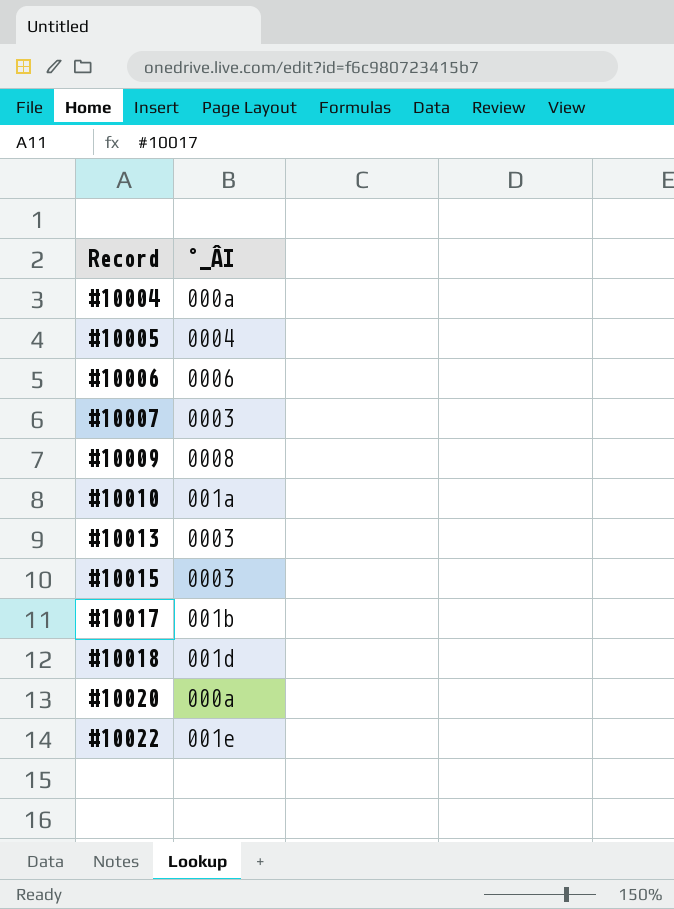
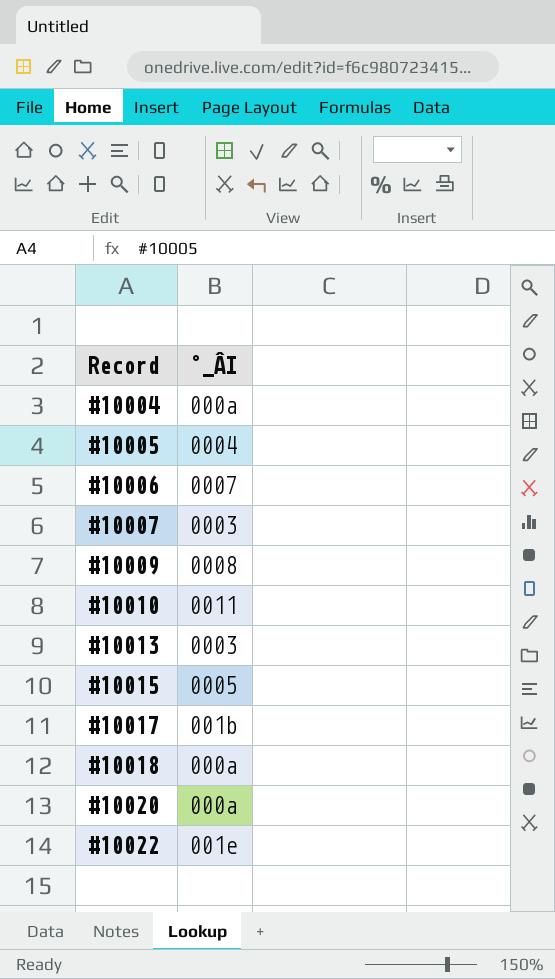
#10006 | °_ÂI: 0006 -> 0007
#10010 | °_ÂI: 001a -> 0011
#10015 | °_ÂI: 0003 -> 0005
#10018 | °_ÂI: 001d -> 000a

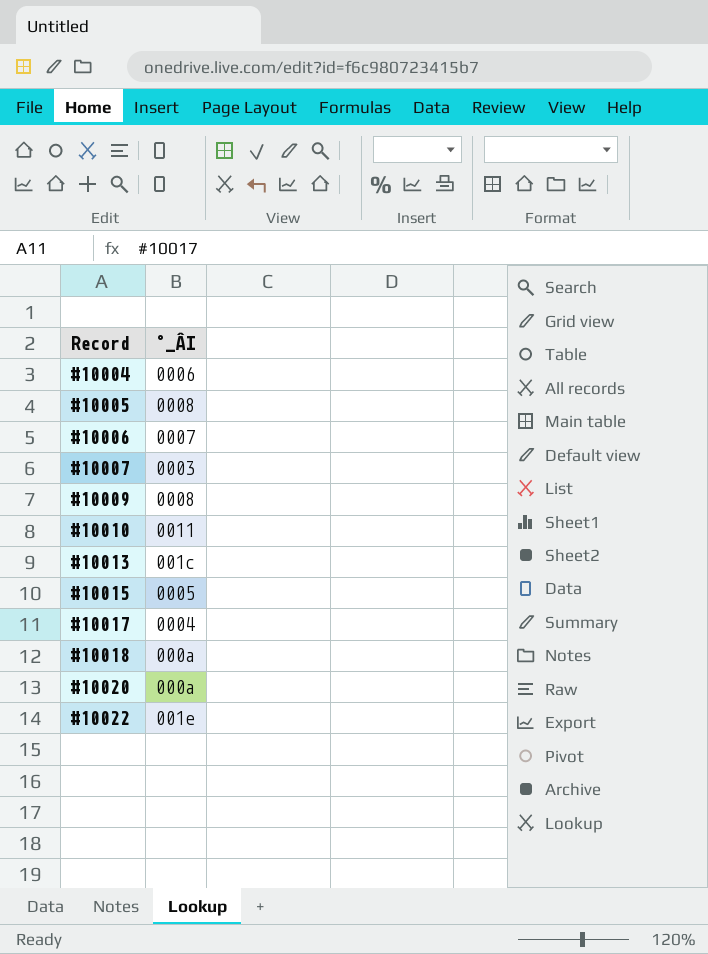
#10004 | °_ÂI: 000a -> 0006
#10005 | °_ÂI: 0004 -> 0008
#10013 | °_ÂI: 0003 -> 001c
#10017 | °_ÂI: 001b -> 0004

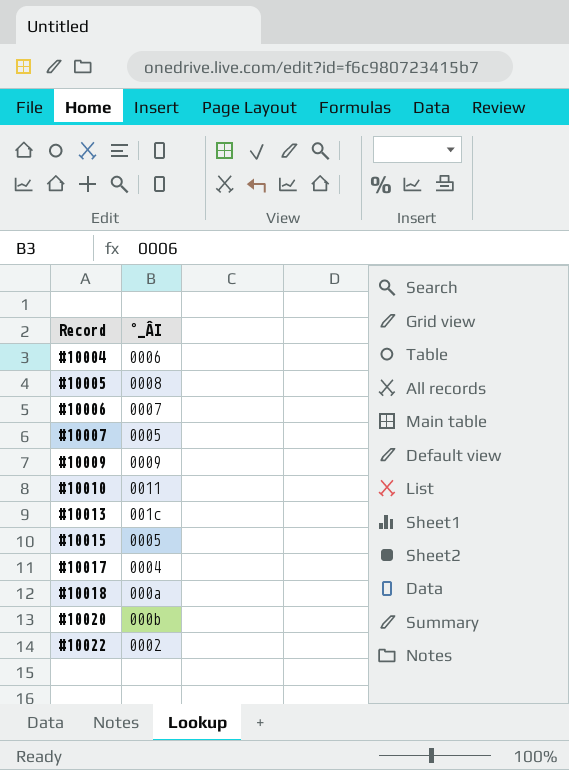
#10007 | °_ÂI: 0003 -> 0005
#10009 | °_ÂI: 0008 -> 0009
#10020 | °_ÂI: 000a -> 000b
#10022 | °_ÂI: 001e -> 0002

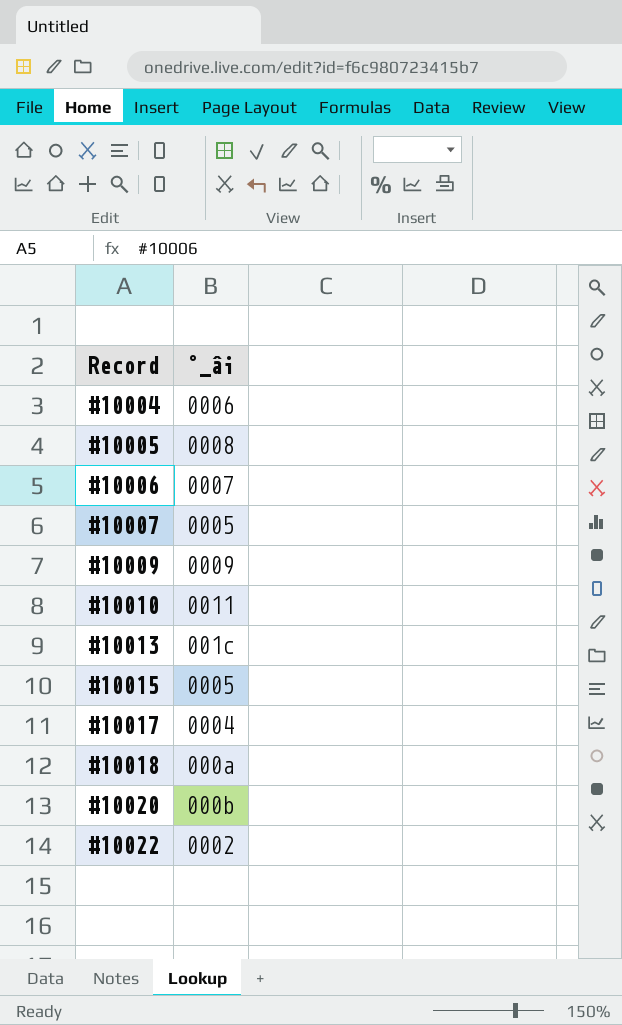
column name: °_ÂI -> °_âi

